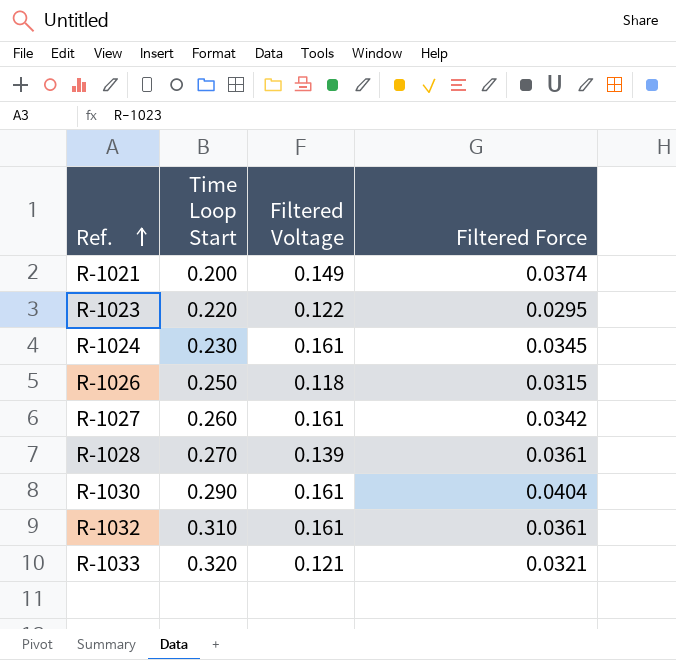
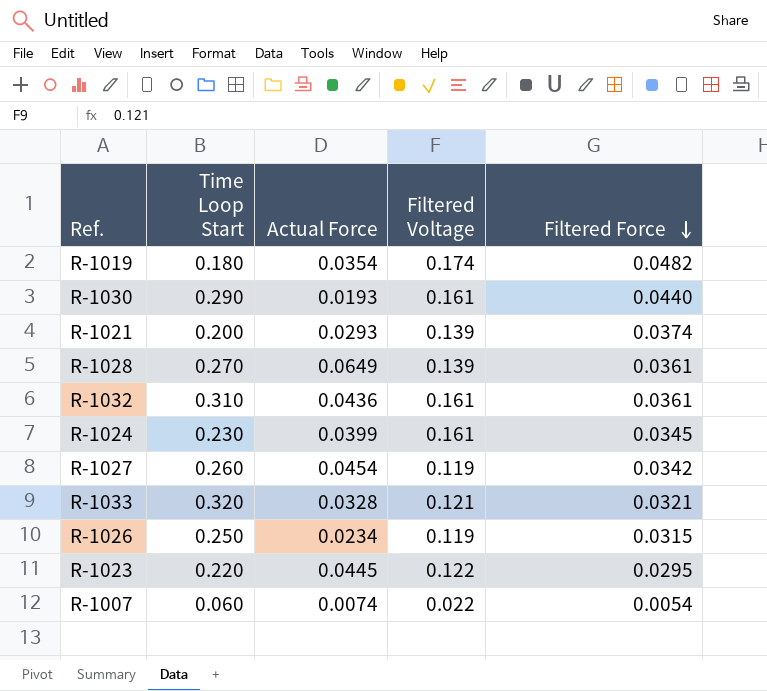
row order: Ref. ascending -> Filtered Force descending
column Actual Force | position: none -> 3
row R-1019: none -> 0.180 | 0.0354 | 0.174 | 0.0482
R-1030 | Filtered Force: 0.0404 -> 0.0440
R-1021 | Filtered Voltage: 0.149 -> 0.139
R-1027 | Filtered Voltage: 0.161 -> 0.119
R-1026 | Filtered Voltage: 0.118 -> 0.119
row R-1007: none -> 0.060 | 0.0074 | 0.022 | 0.0054

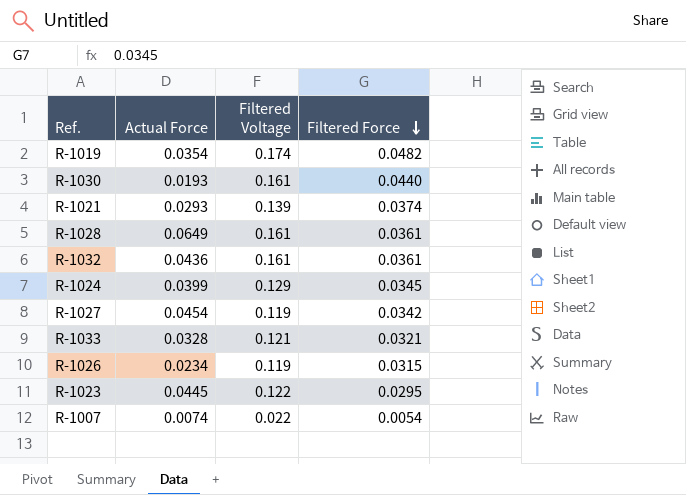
column Time Loop Start | position: 2 -> none
R-1028 | Filtered Voltage: 0.139 -> 0.161
R-1024 | Filtered Voltage: 0.161 -> 0.129

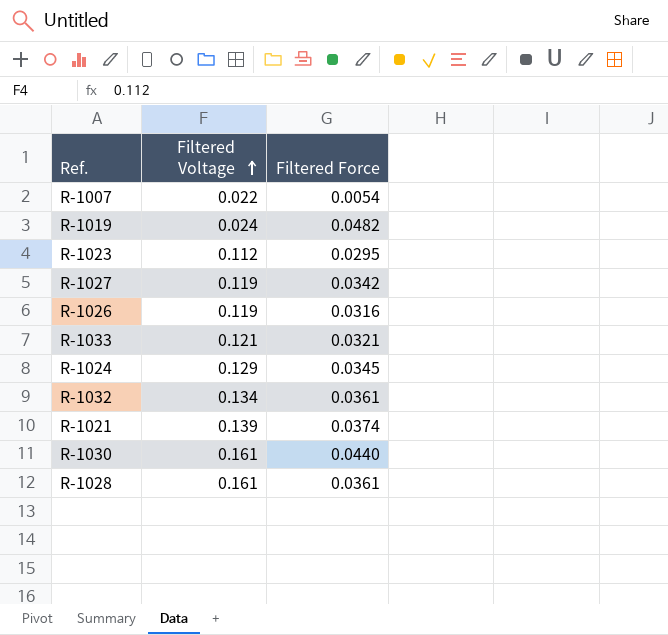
row order: Filtered Force descending -> Filtered Voltage ascending
column Actual Force | position: 2 -> none
R-1019 | Filtered Voltage: 0.174 -> 0.024
R-1023 | Filtered Voltage: 0.122 -> 0.112
R-1026 | Filtered Force: 0.0315 -> 0.0316
R-1032 | Filtered Voltage: 0.161 -> 0.134

